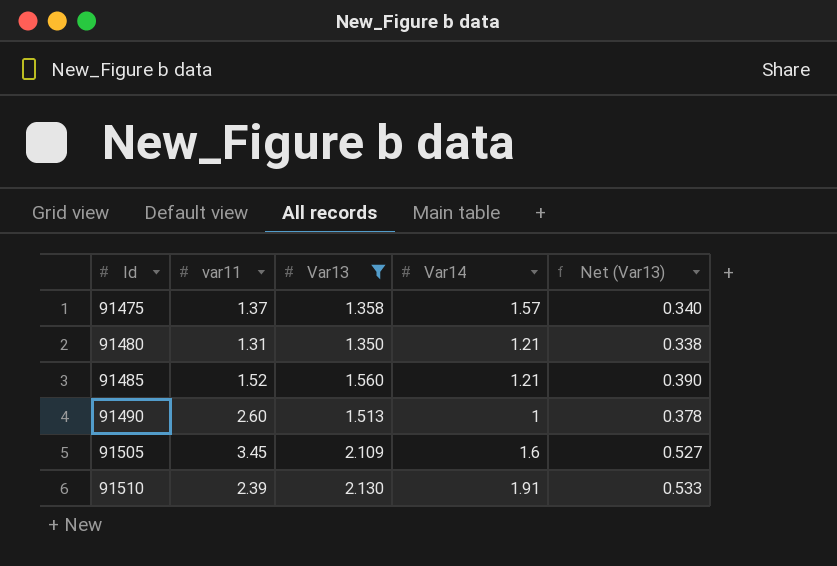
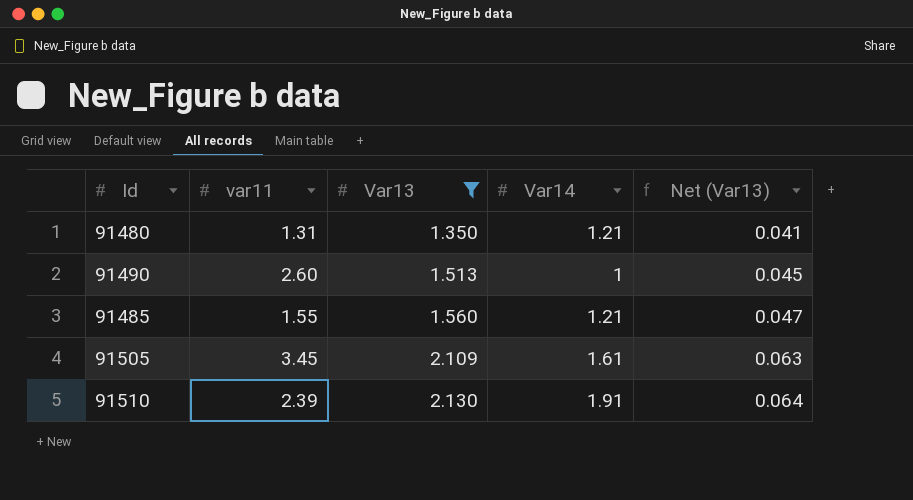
row order: Id ascending -> Var13 ascending
column Net (Var13) | formula: [Var13] * 0.25 -> [Var13] * 0.03
row 91475: 1.37 | 1.358 | 1.57 | 0.340 -> none
91485 | var11: 1.52 -> 1.55
91505 | Var14: 1.6 -> 1.61

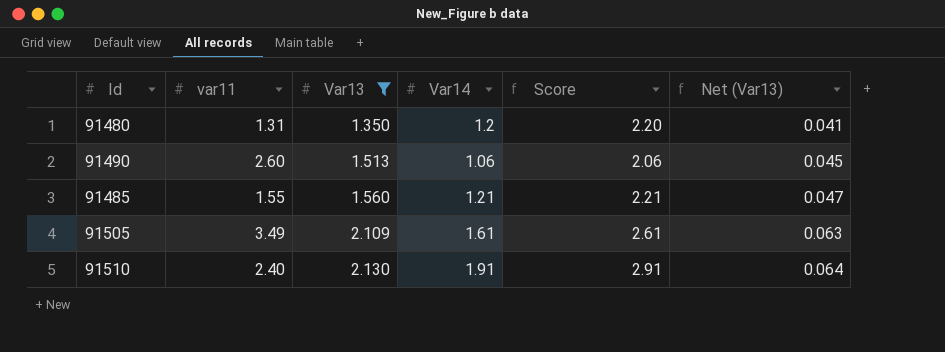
column Score | formula: none -> [Var14] + 1
91480 | Var14: 1.21 -> 1.2
91490 | Var14: 1 -> 1.06
91505 | var11: 3.45 -> 3.49
91510 | var11: 2.39 -> 2.40

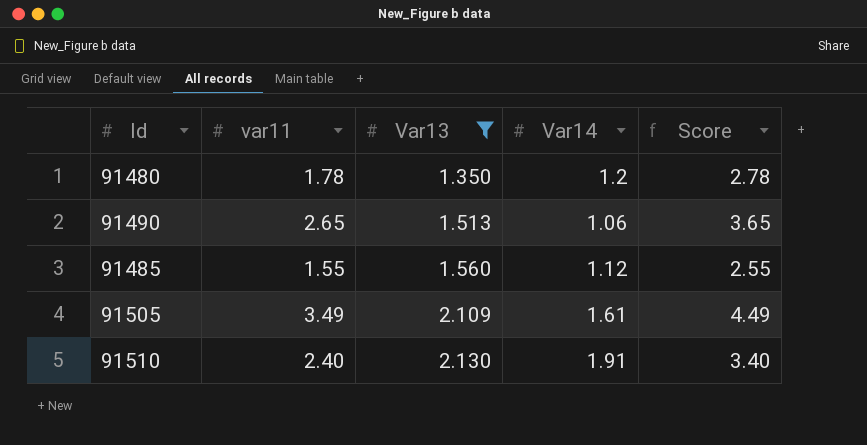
column Net (Var13) | formula: [Var13] * 0.03 -> none
column Score | formula: [Var14] + 1 -> [var11] + 1
91480 | var11: 1.31 -> 1.78
91490 | var11: 2.60 -> 2.65
91485 | Var14: 1.21 -> 1.12

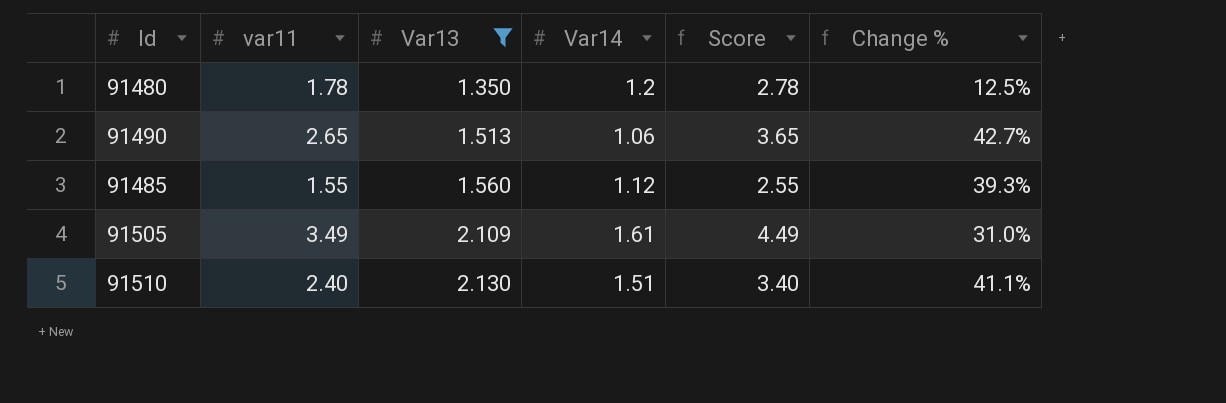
column Change % | formula: none -> ([Var13] - [Var14]) / [Var14]
91510 | Var14: 1.91 -> 1.51

